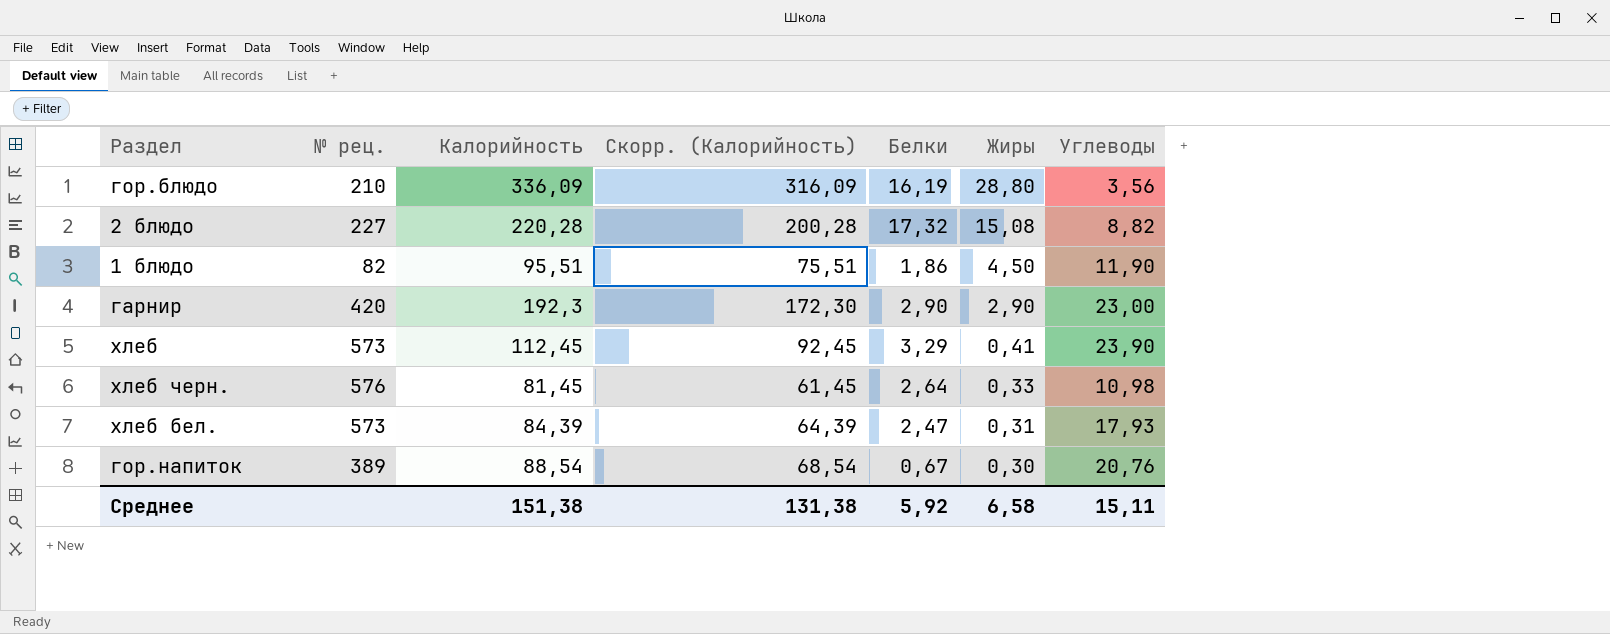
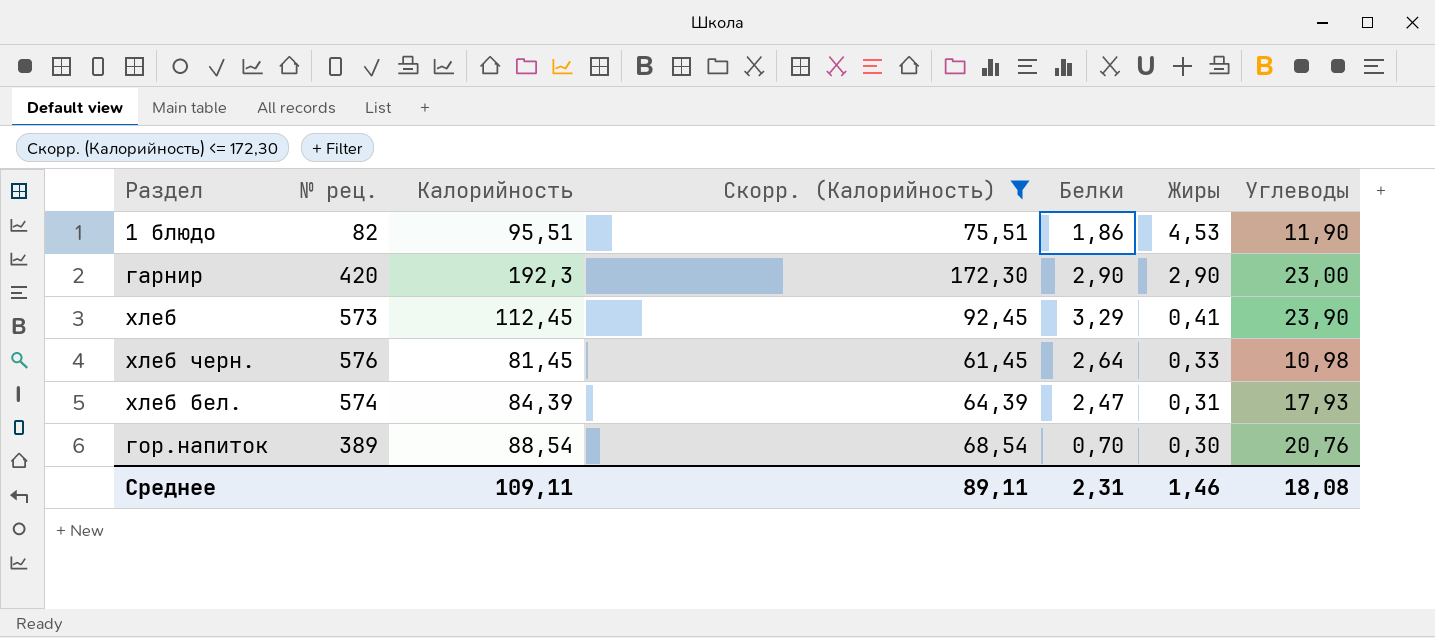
filter: none -> Скорр. (Калорийность) <= 172,30
1 блюдо | Жиры: 4,50 -> 4,53
хлеб бел. | № рец.: 573 -> 574
гор.напиток | Белки: 0,67 -> 0,70
Среднее | Калорийность: 151,38 -> 109,11
Среднее | Скорр. (Калорийность): 131,38 -> 89,11
Среднее | Белки: 5,92 -> 2,31
Среднее | Жиры: 6,58 -> 1,46
Среднее | Углеводы: 15,11 -> 18,08

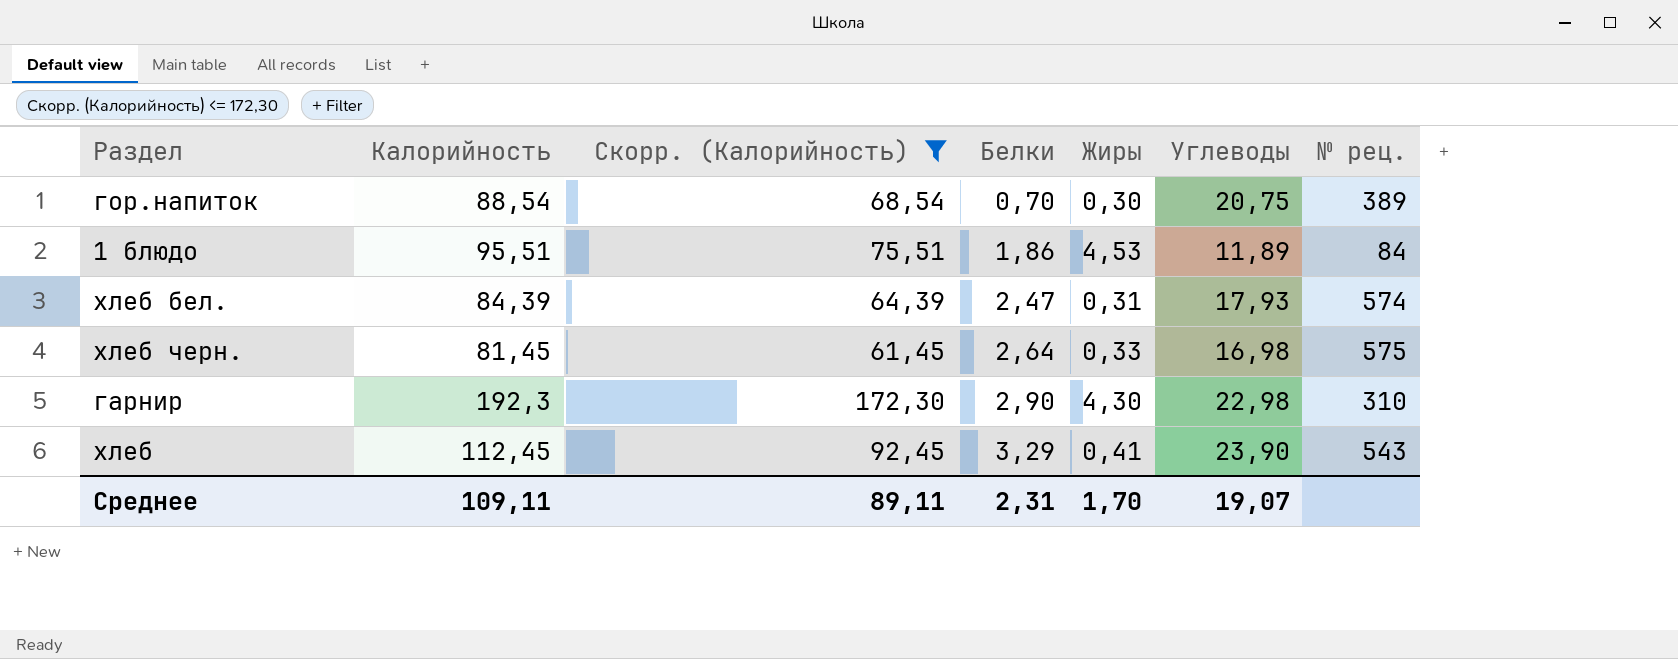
row order: Жиры descending -> Белки ascending
column № рец. | position: 2 -> 7
гор.напиток | Углеводы: 20,76 -> 20,75
1 блюдо | Углеводы: 11,90 -> 11,89
1 блюдо | № рец.: 82 -> 84
хлеб черн. | Углеводы: 10,98 -> 16,98
хлеб черн. | № рец.: 576 -> 575
гарнир | Жиры: 2,90 -> 4,30
гарнир | Углеводы: 23,00 -> 22,98
гарнир | № рец.: 420 -> 310
хлеб | № рец.: 573 -> 543
Среднее | Жиры: 1,46 -> 1,70
Среднее | Углеводы: 18,08 -> 19,07

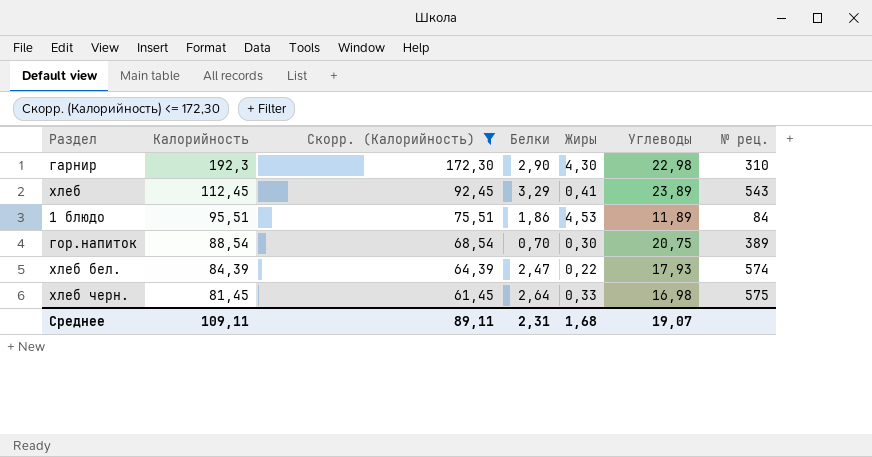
row order: Белки ascending -> Калорийность descending
хлеб | Углеводы: 23,90 -> 23,89
хлеб бел. | Жиры: 0,31 -> 0,22
Среднее | Жиры: 1,70 -> 1,68

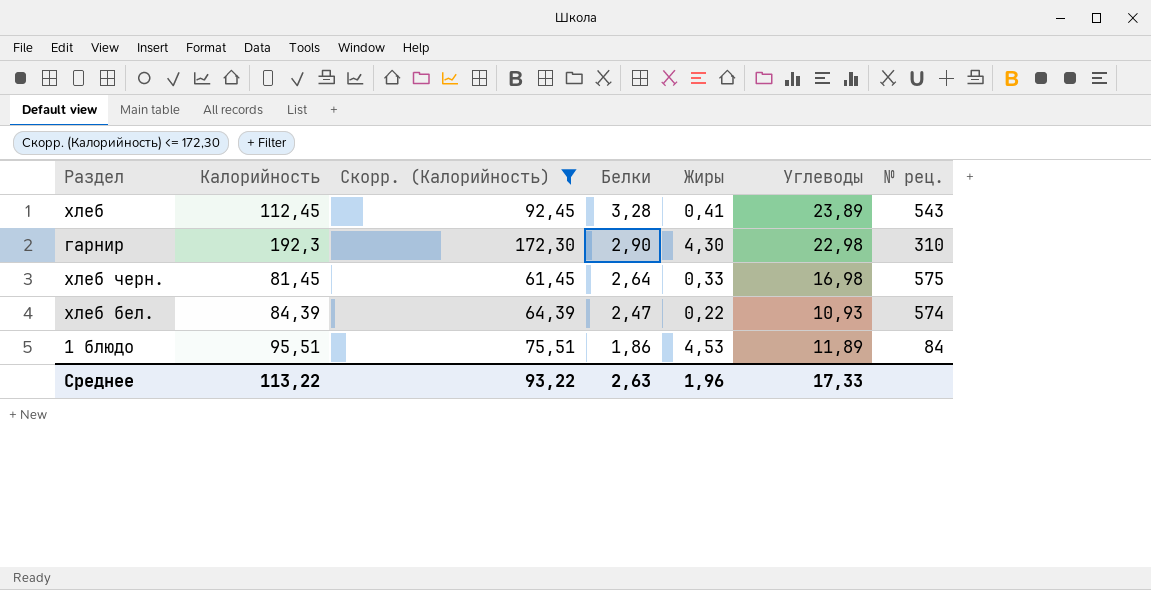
row order: Калорийность descending -> Белки descending
row гор.напиток: 88,54 | 68,54 | 0,70 | 0,30 | 20,75 | 389 -> none
хлеб | Белки: 3,29 -> 3,28
хлеб бел. | Углеводы: 17,93 -> 10,93
Среднее | Калорийность: 109,11 -> 113,22
Среднее | Скорр. (Калорийность): 89,11 -> 93,22
Среднее | Белки: 2,31 -> 2,63
Среднее | Жиры: 1,68 -> 1,96
Среднее | Углеводы: 19,07 -> 17,33

